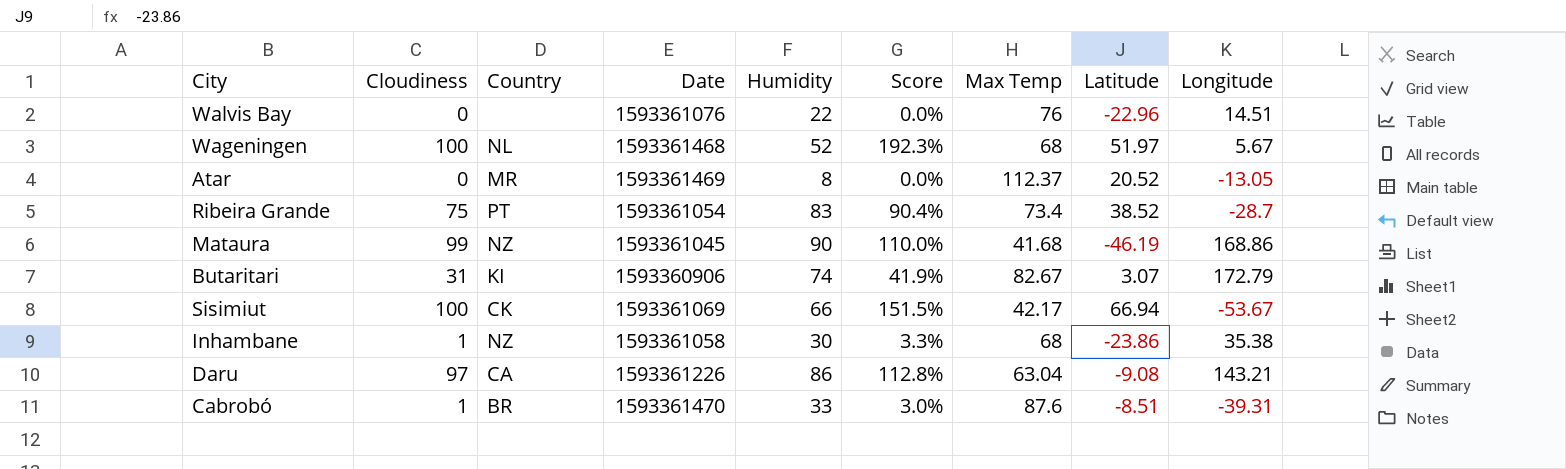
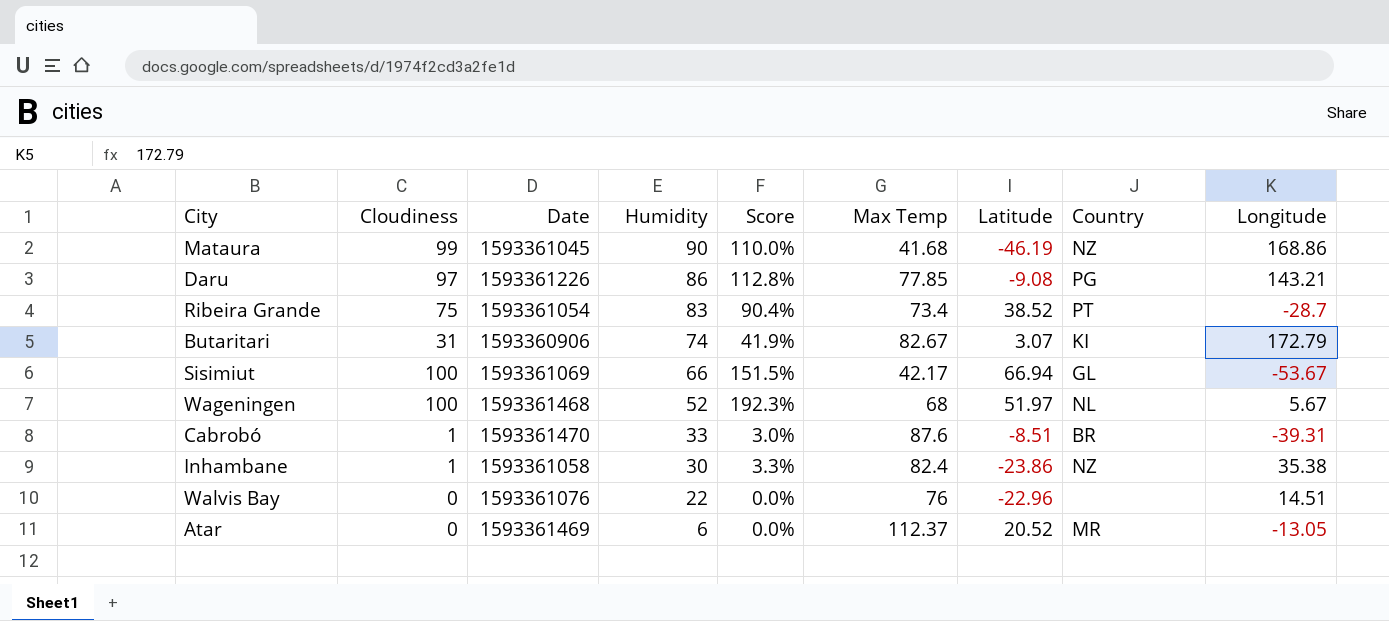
row order: none -> Humidity descending
column Country | position: 3 -> 8
Daru | Max Temp: 63.04 -> 77.85
Daru | Country: CA -> PG
Sisimiut | Country: CK -> GL
Inhambane | Max Temp: 68 -> 82.4
Atar | Humidity: 8 -> 6

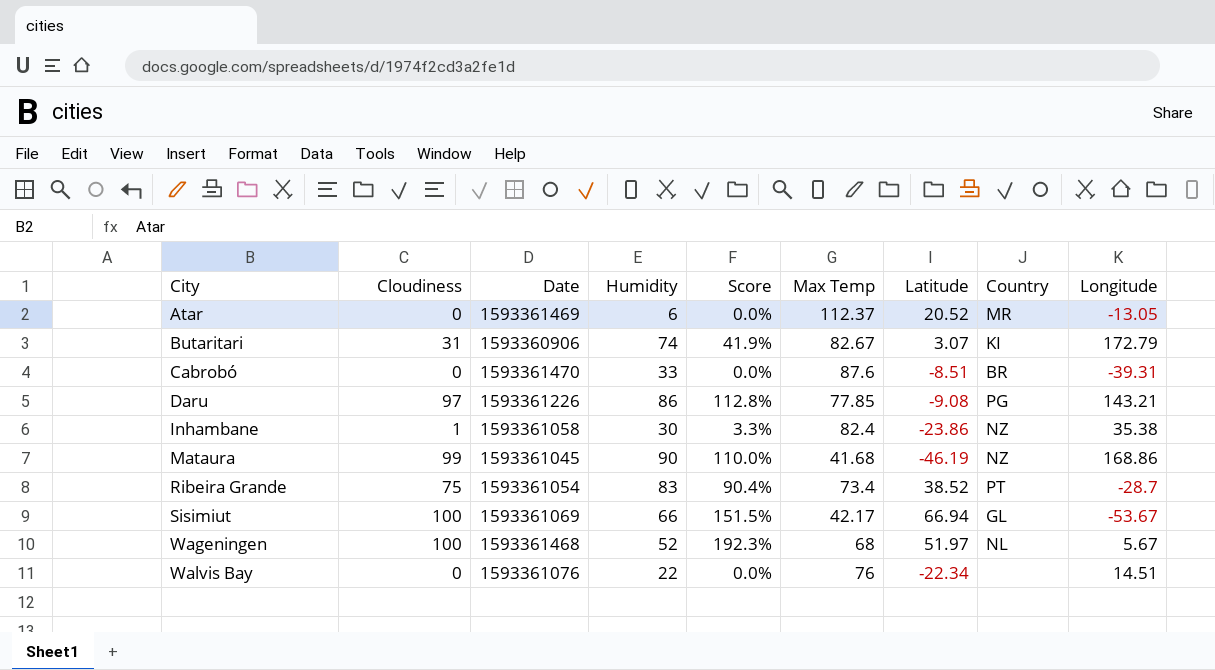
row order: Humidity descending -> City ascending
Cabrobó | Cloudiness: 1 -> 0
Cabrobó | Score: 3.0% -> 0.0%
Walvis Bay | Latitude: -22.96 -> -22.34

